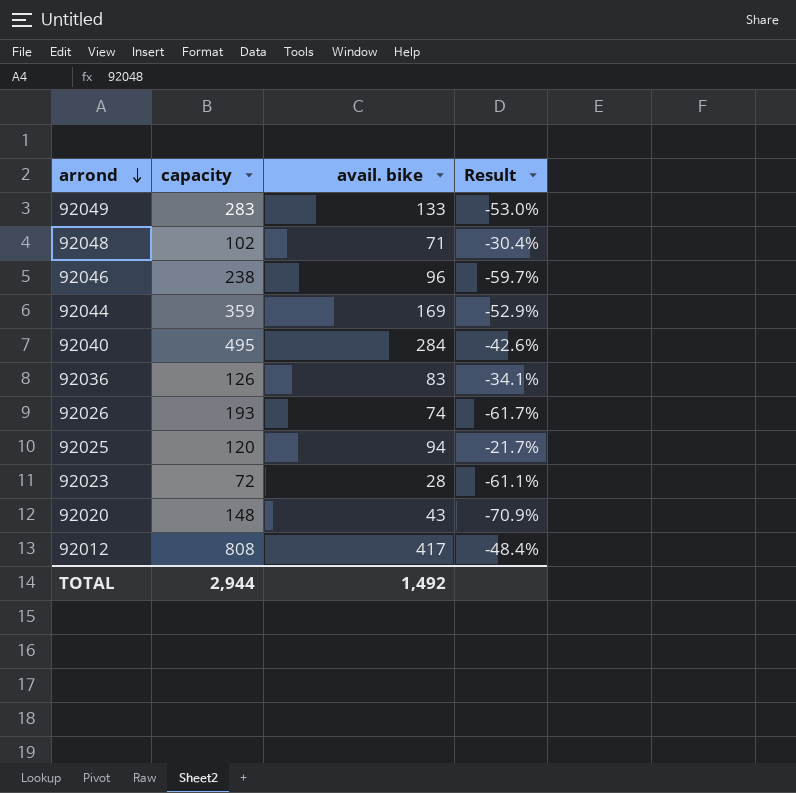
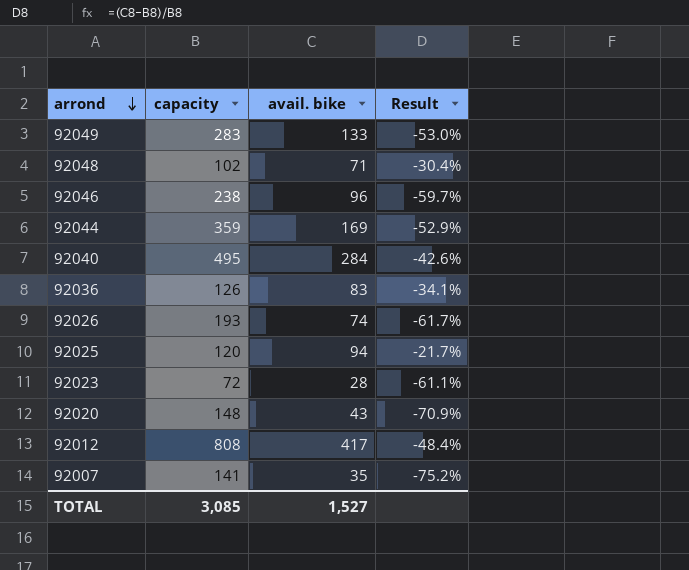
row 92007: none -> 141 | 35 | -75.2%
TOTAL | capacity: 2,944 -> 3,085
TOTAL | avail. bike: 1,492 -> 1,527

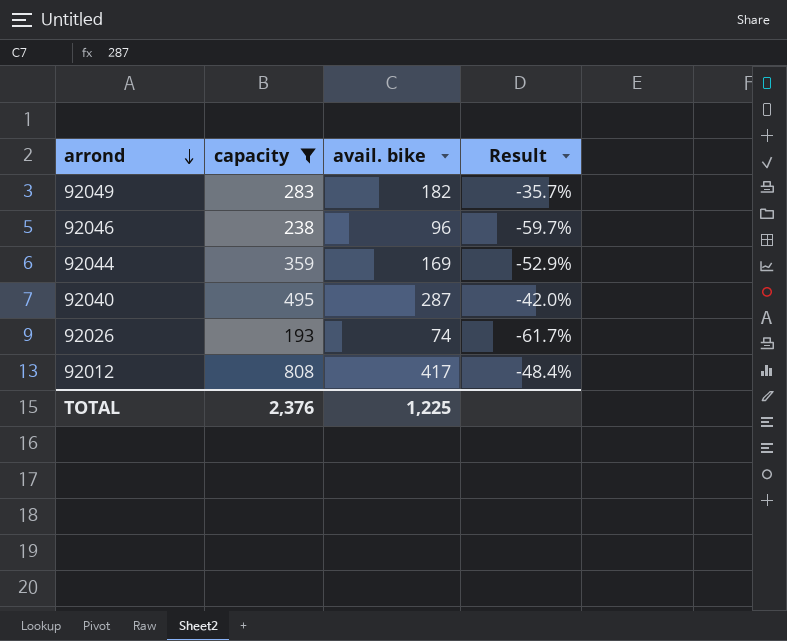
filter: none -> capacity >= 193
92049 | avail. bike: 133 -> 182
92049 | Result: -53.0% -> -35.7%
92040 | avail. bike: 284 -> 287
92040 | Result: -42.6% -> -42.0%
TOTAL | capacity: 3,085 -> 2,376
TOTAL | avail. bike: 1,527 -> 1,225

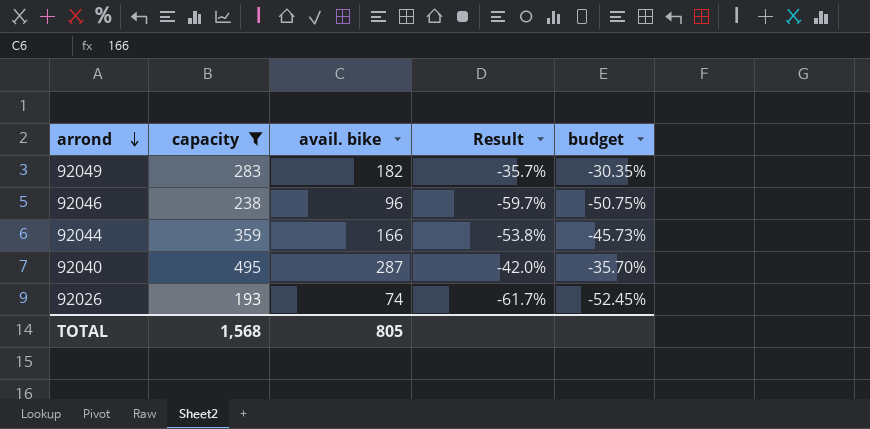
column budget | formula: none -> [Result] * 0.85
row 92012: 808 | 417 | -48.4% -> none
92044 | avail. bike: 169 -> 166
92044 | Result: -52.9% -> -53.8%
TOTAL | capacity: 2,376 -> 1,568
TOTAL | avail. bike: 1,225 -> 805

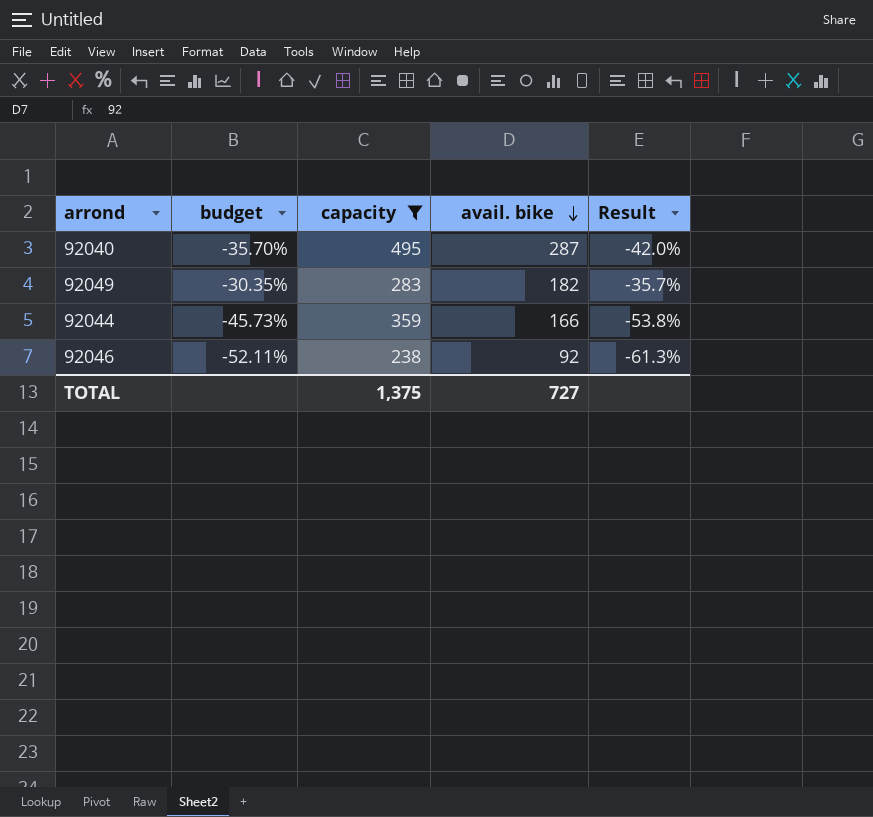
row order: arrond descending -> avail. bike descending
column budget | position: 5 -> 2
row 92026: 193 | 74 | -61.7% | -52.45% -> none
92046 | budget: -50.75% -> -52.11%
92046 | avail. bike: 96 -> 92
92046 | Result: -59.7% -> -61.3%
TOTAL | capacity: 1,568 -> 1,375
TOTAL | avail. bike: 805 -> 727

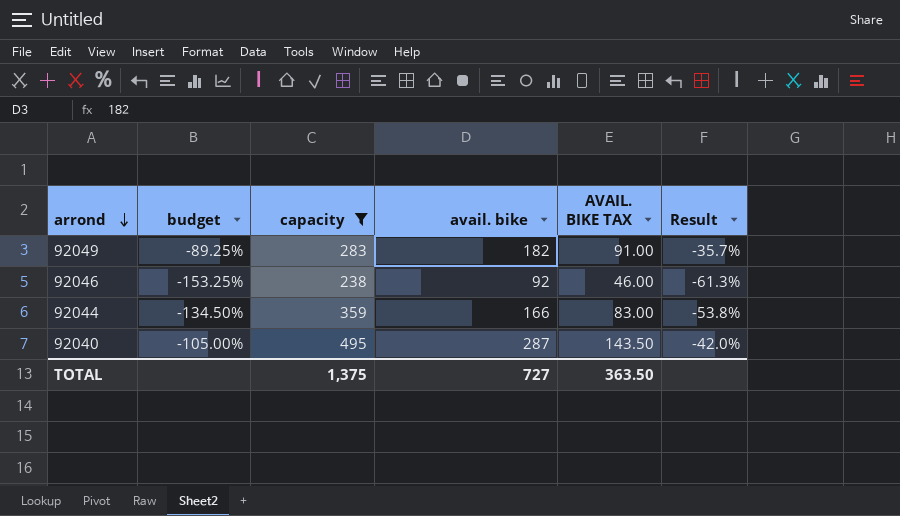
row order: avail. bike descending -> arrond descending
column budget | formula: [Result] * 0.85 -> [Result] * 2.5
column AVAIL. BIKE TAX | formula: none -> [avail. bike] * 0.5

